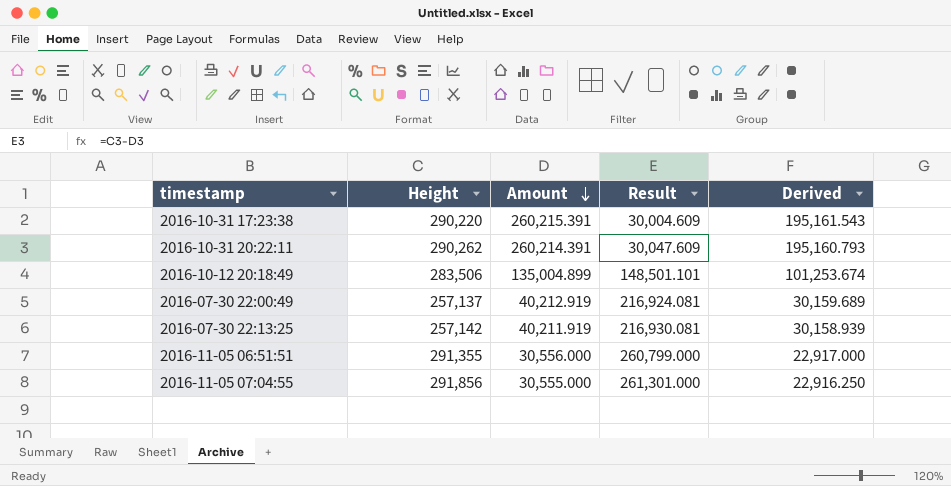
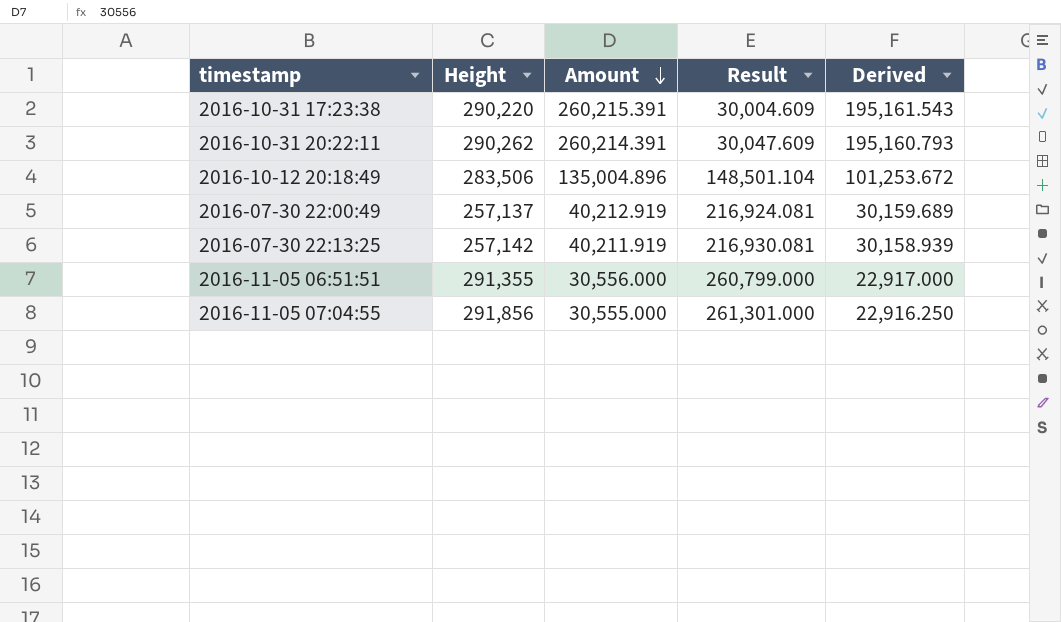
2016-10-12 20:18:49 | Amount: 135,004.899 -> 135,004.896
2016-10-12 20:18:49 | Result: 148,501.101 -> 148,501.104
2016-10-12 20:18:49 | Derived: 101,253.674 -> 101,253.672

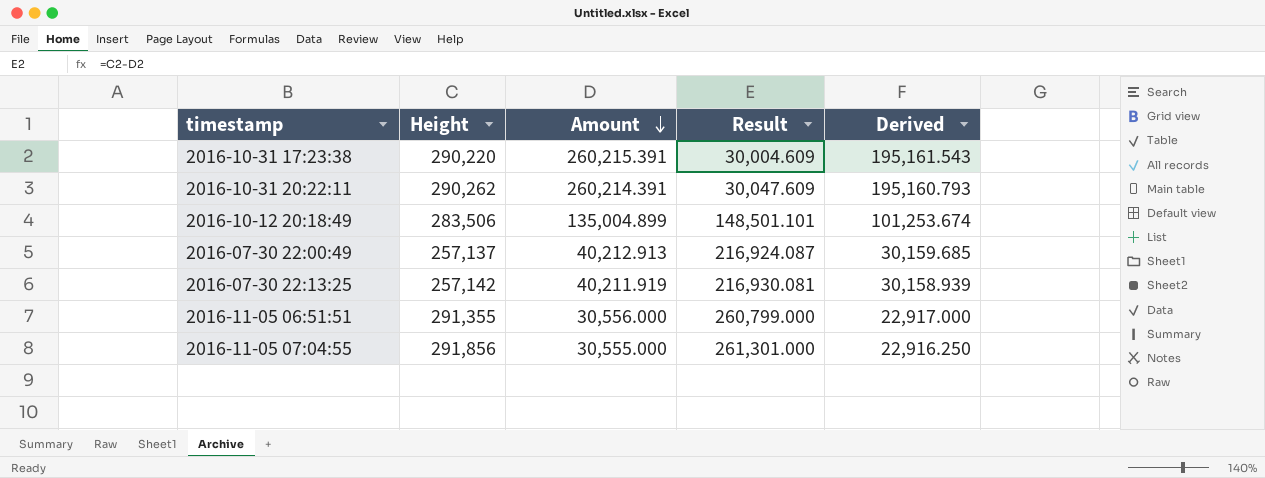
2016-10-12 20:18:49 | Amount: 135,004.896 -> 135,004.899
2016-10-12 20:18:49 | Result: 148,501.104 -> 148,501.101
2016-10-12 20:18:49 | Derived: 101,253.672 -> 101,253.674
2016-07-30 22:00:49 | Amount: 40,212.919 -> 40,212.913
2016-07-30 22:00:49 | Result: 216,924.081 -> 216,924.087
2016-07-30 22:00:49 | Derived: 30,159.689 -> 30,159.685

